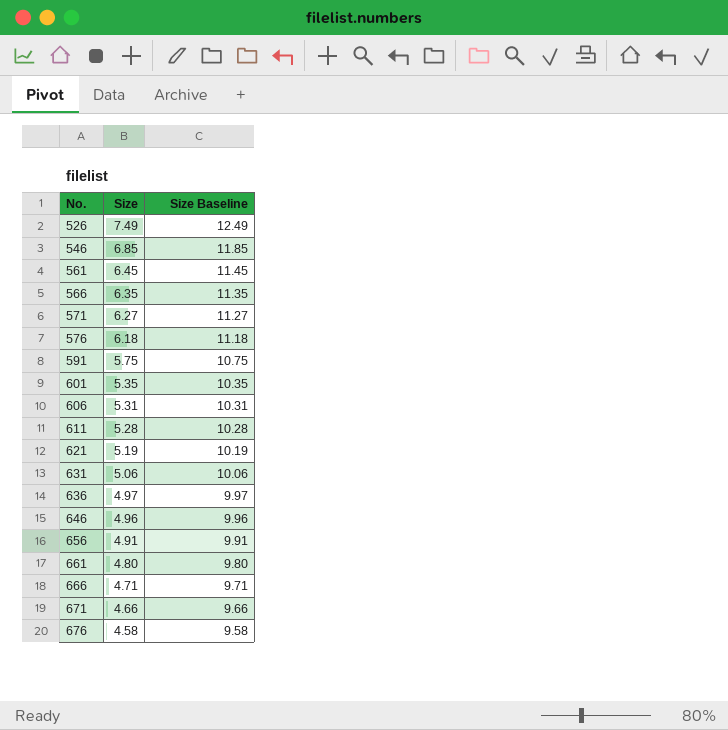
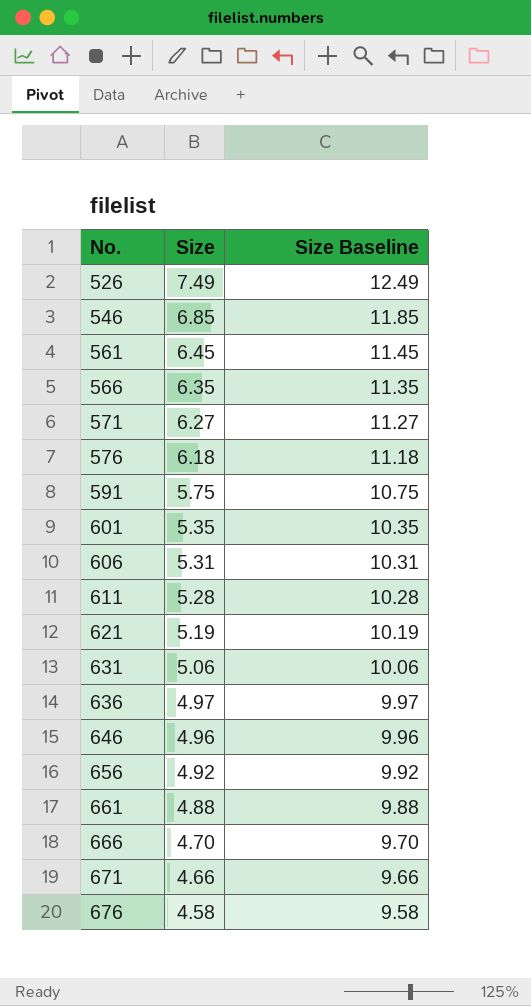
656 | Size: 4.91 -> 4.92
656 | Size Baseline: 9.91 -> 9.92
661 | Size: 4.80 -> 4.88
661 | Size Baseline: 9.80 -> 9.88
666 | Size: 4.71 -> 4.70
666 | Size Baseline: 9.71 -> 9.70

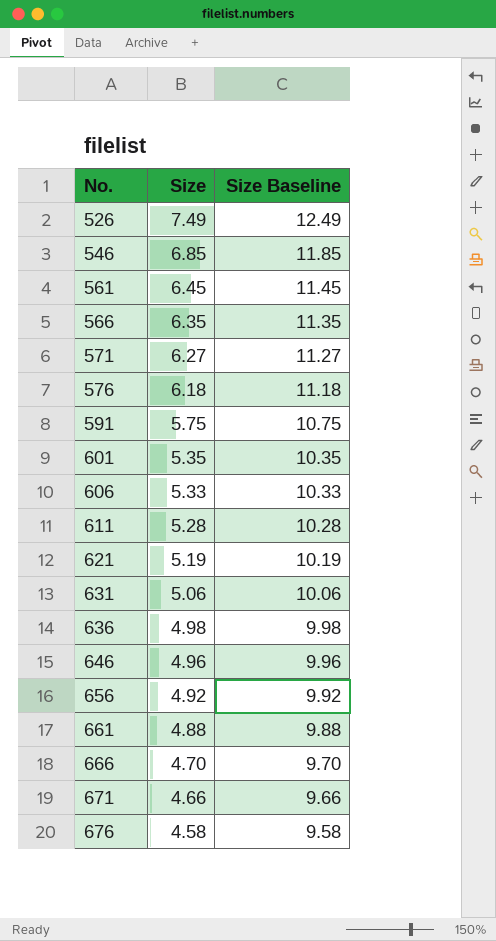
606 | Size: 5.31 -> 5.33
606 | Size Baseline: 10.31 -> 10.33
636 | Size: 4.97 -> 4.98
636 | Size Baseline: 9.97 -> 9.98

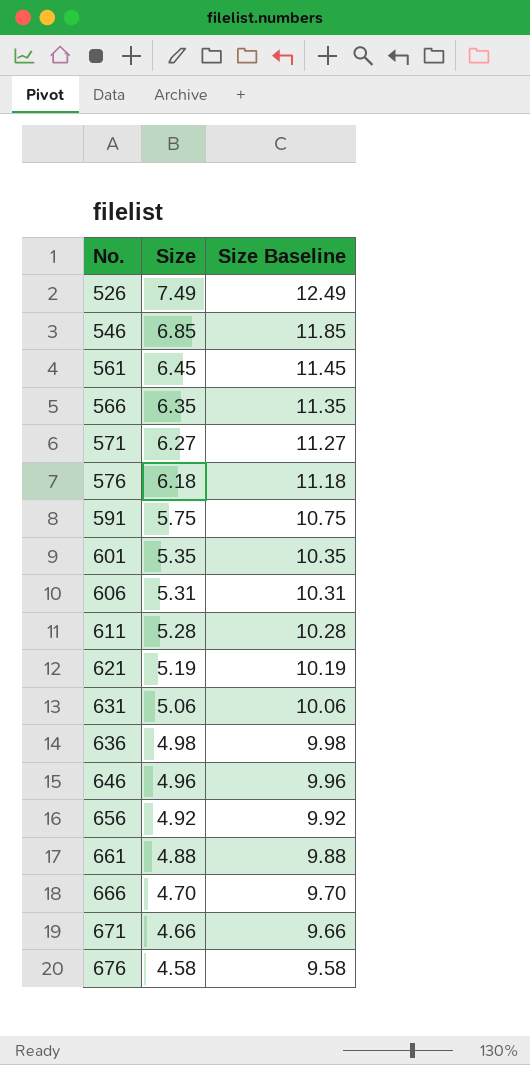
606 | Size: 5.33 -> 5.31
606 | Size Baseline: 10.33 -> 10.31

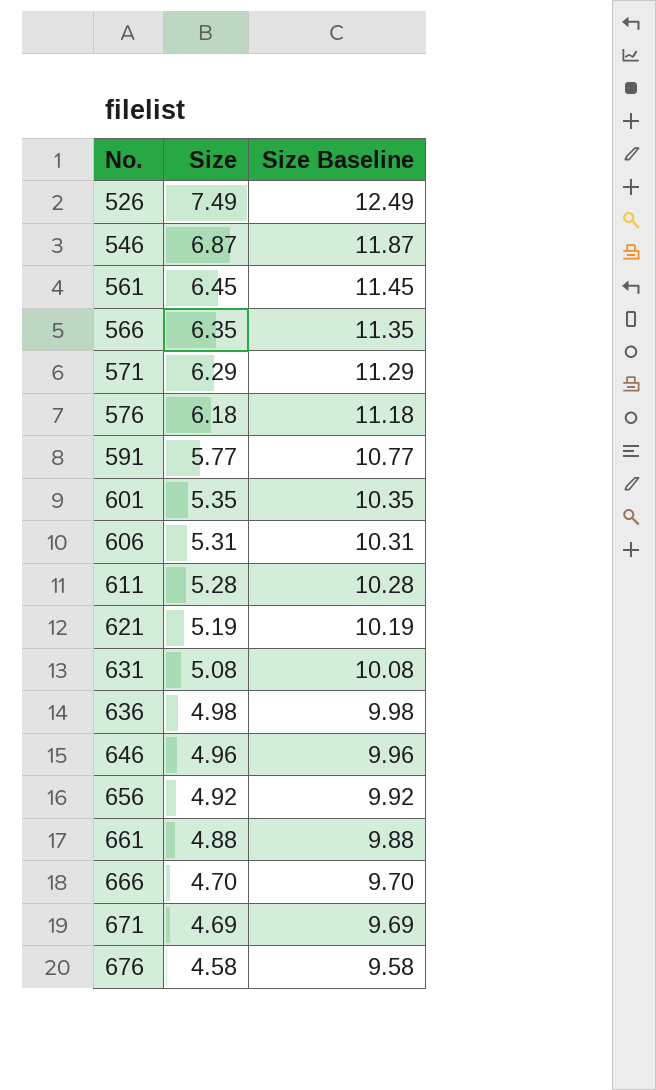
546 | Size: 6.85 -> 6.87
546 | Size Baseline: 11.85 -> 11.87
571 | Size: 6.27 -> 6.29
571 | Size Baseline: 11.27 -> 11.29
591 | Size: 5.75 -> 5.77
591 | Size Baseline: 10.75 -> 10.77
631 | Size: 5.06 -> 5.08
631 | Size Baseline: 10.06 -> 10.08
671 | Size: 4.66 -> 4.69
671 | Size Baseline: 9.66 -> 9.69

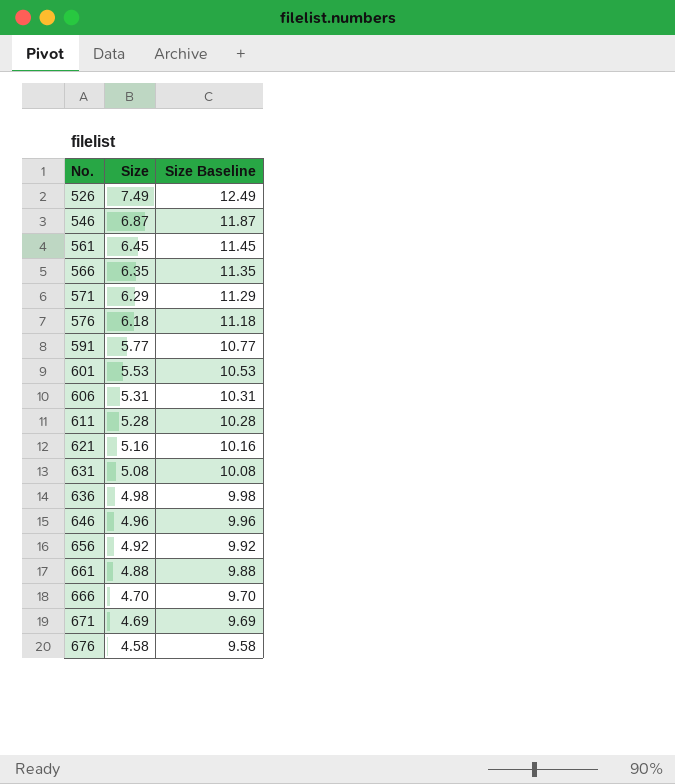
601 | Size: 5.35 -> 5.53
601 | Size Baseline: 10.35 -> 10.53
621 | Size: 5.19 -> 5.16
621 | Size Baseline: 10.19 -> 10.16

